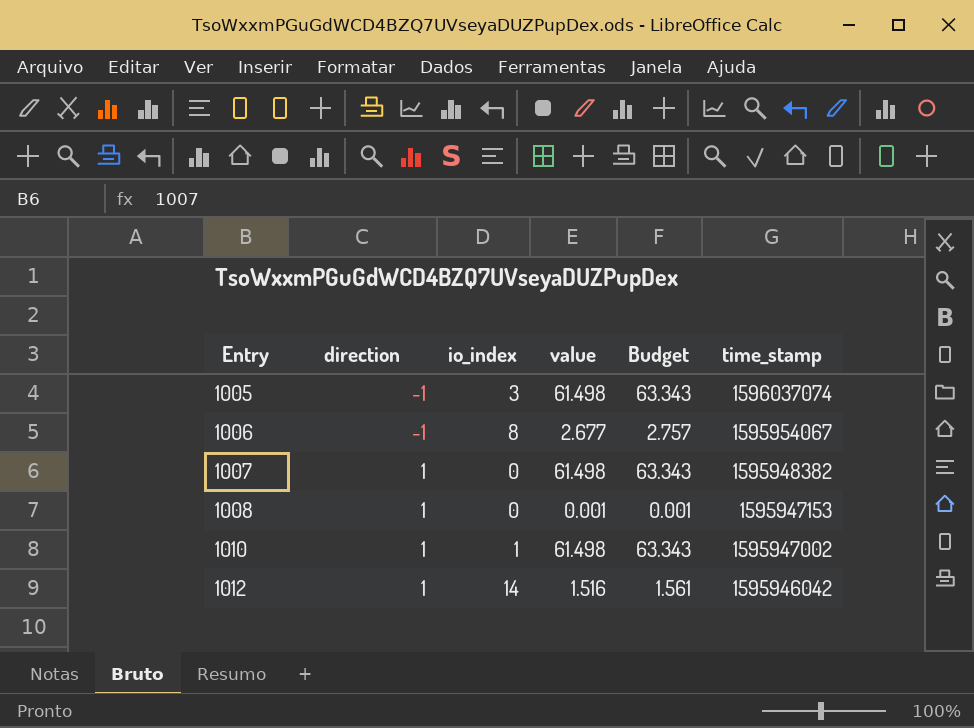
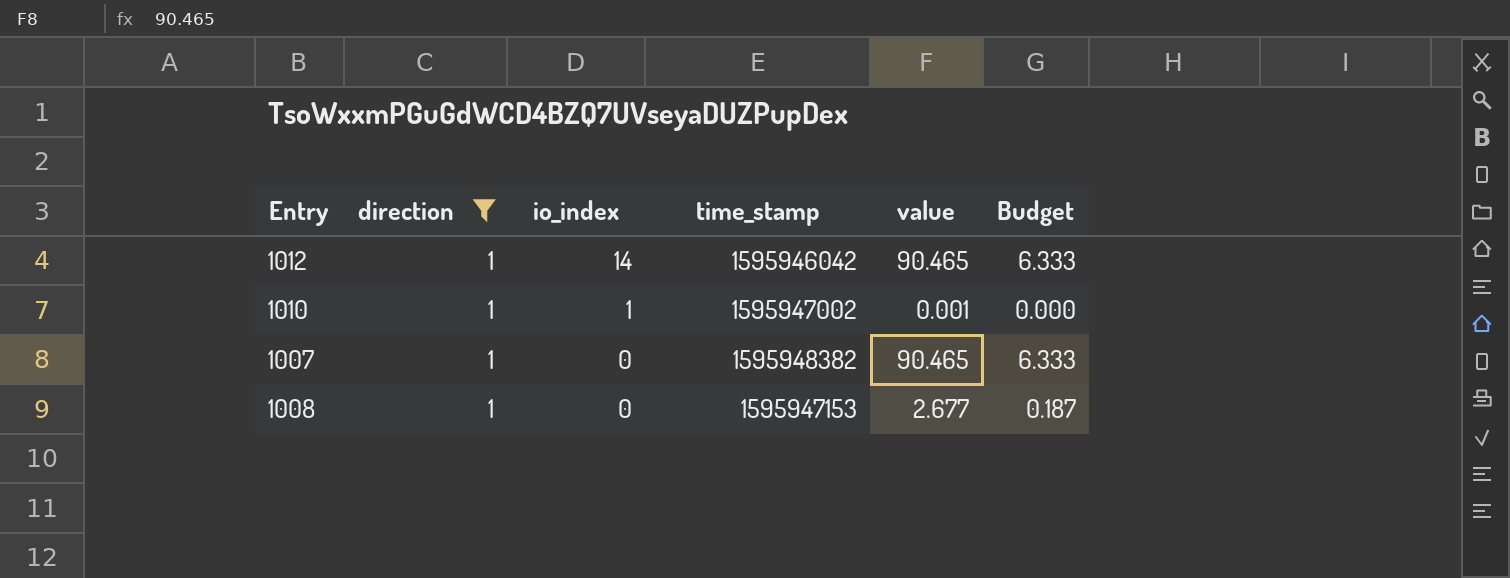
filter: none -> direction = 1
row order: Entry ascending -> io_index descending
column time_stamp | position: 6 -> 4
column Budget | formula: [value] * 1.03 -> [value] * 0.07
1012 | value: 1.516 -> 90.465
1010 | value: 61.498 -> 0.001
1007 | value: 61.498 -> 90.465
1008 | value: 0.001 -> 2.677

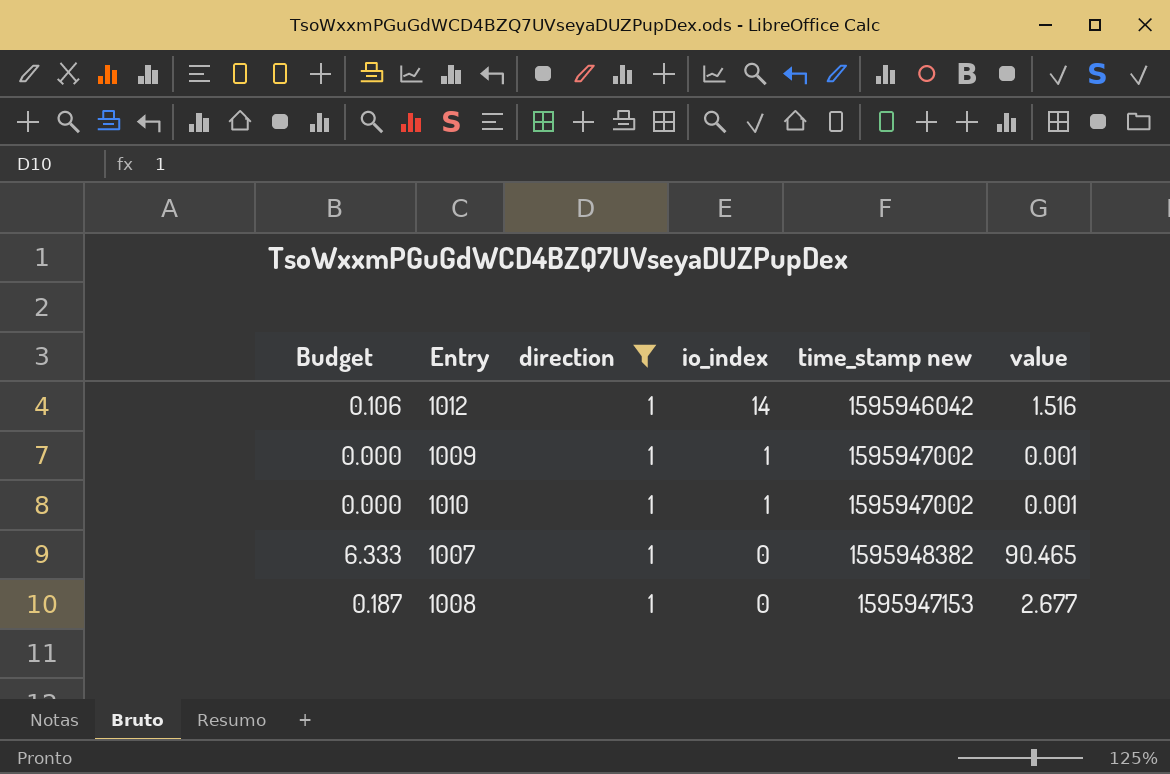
column Budget | position: 6 -> 1
column name: time_stamp -> time_stamp new
1012 | Budget: 6.333 -> 0.106
1012 | value: 90.465 -> 1.516
row 1009: none -> 0.000 | 1 | 1 | 1595947002 | 0.001

